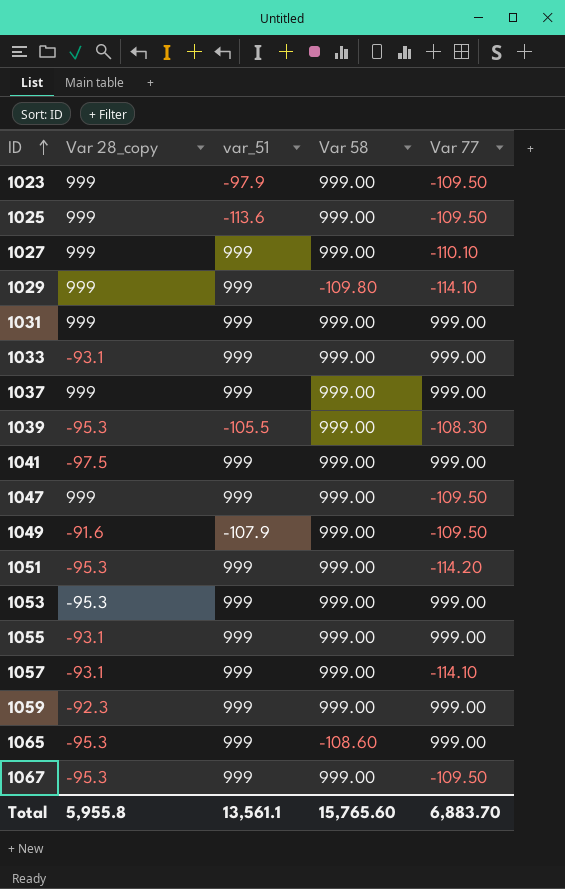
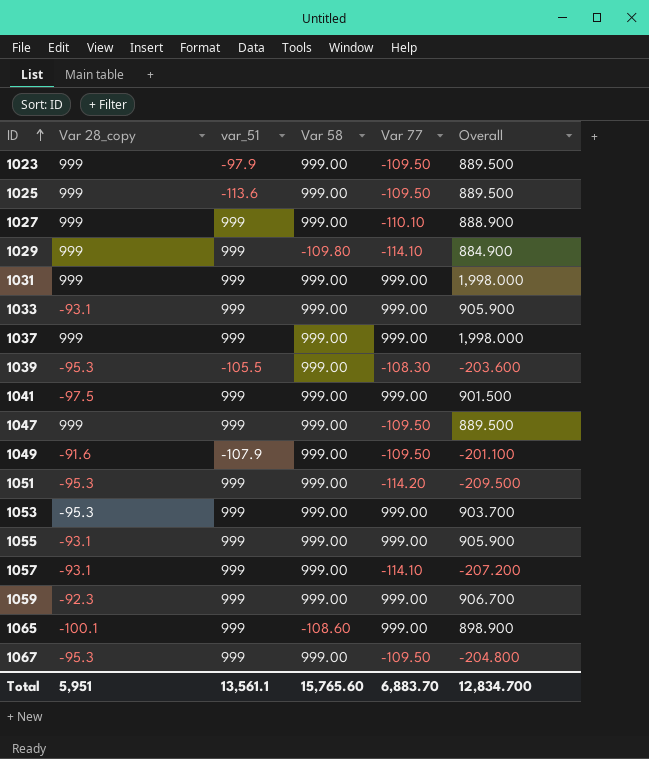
column Overall | formula: none -> [Var 28_copy] + [Var 77]
1065 | Var 28_copy: -95.3 -> -100.1
Total | Var 28_copy: 5,955.8 -> 5,951

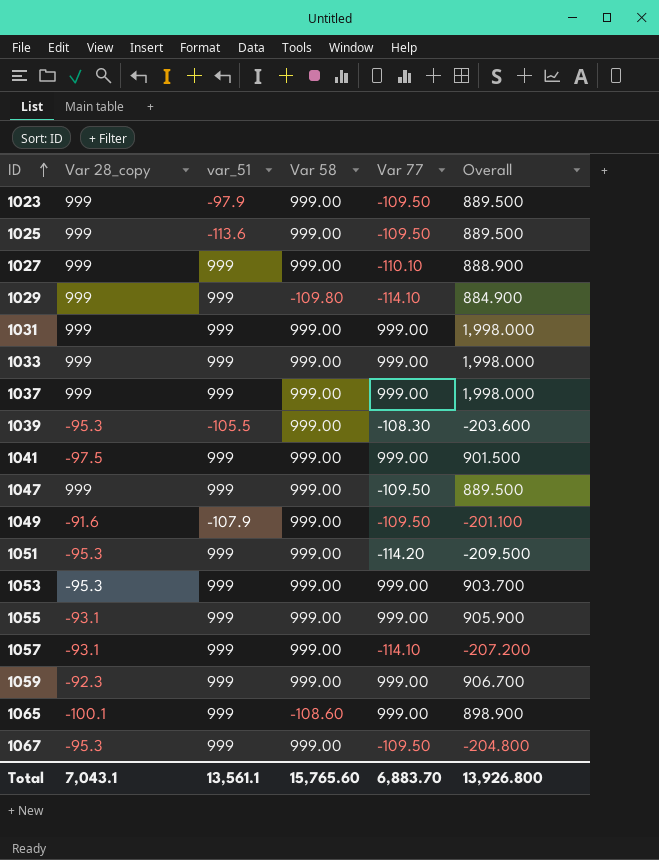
1033 | Var 28_copy: -93.1 -> 999
1033 | Overall: 905.900 -> 1,998.000
Total | Var 28_copy: 5,951 -> 7,043.1
Total | Overall: 12,834.700 -> 13,926.800

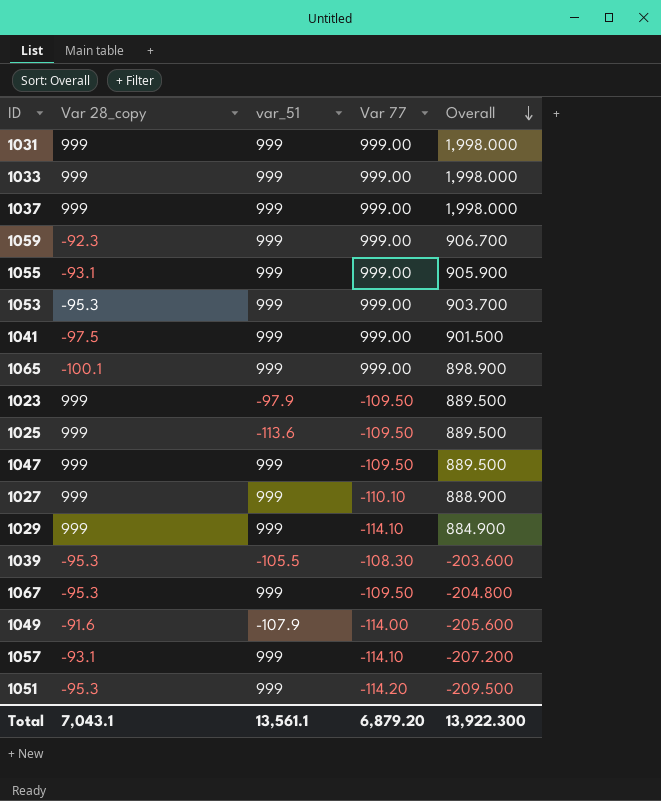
row order: ID ascending -> Overall descending
column Var 58 | position: 4 -> none
1049 | Var 77: -109.50 -> -114.00
1049 | Overall: -201.100 -> -205.600
Total | Var 77: 6,883.70 -> 6,879.20
Total | Overall: 13,926.800 -> 13,922.300

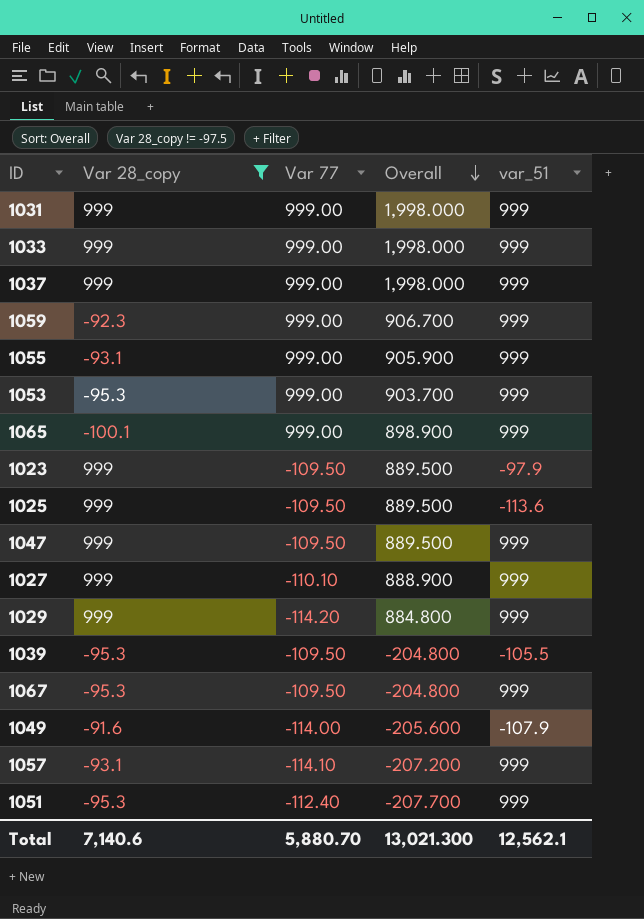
filter: none -> Var 28_copy != -97.5
column var_51 | position: 3 -> 5
1029 | Var 77: -114.10 -> -114.20
1029 | Overall: 884.900 -> 884.800
1039 | Var 77: -108.30 -> -109.50
1039 | Overall: -203.600 -> -204.800
1051 | Var 77: -114.20 -> -112.40
1051 | Overall: -209.500 -> -207.700
Total | Var 28_copy: 7,043.1 -> 7,140.6
Total | Var 77: 6,879.20 -> 5,880.70
Total | Overall: 13,922.300 -> 13,021.300
Total | var_51: 13,561.1 -> 12,562.1

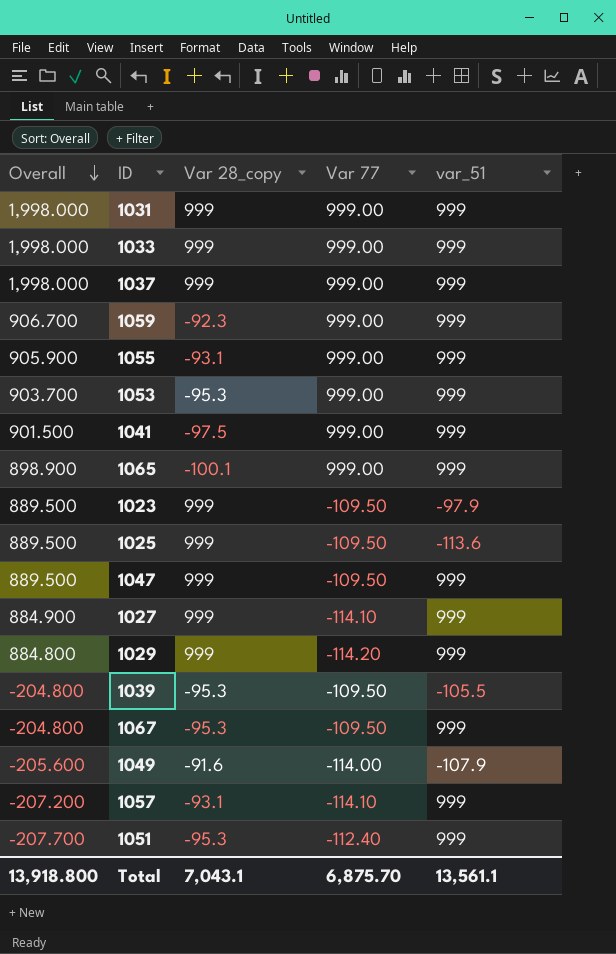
filter: Var 28_copy != -97.5 -> none
column Overall | position: 4 -> 1
1027 | Overall: 888.900 -> 884.900
1027 | Var 77: -110.10 -> -114.10
Total | Overall: 13,021.300 -> 13,918.800
Total | Var 28_copy: 7,140.6 -> 7,043.1
Total | Var 77: 5,880.70 -> 6,875.70
Total | var_51: 12,562.1 -> 13,561.1

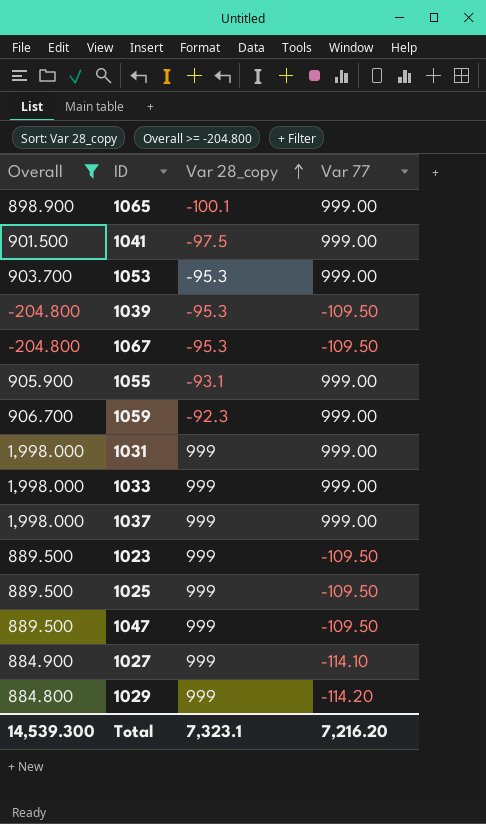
filter: none -> Overall >= -204.800
row order: Overall descending -> Var 28_copy ascending
column var_51 | position: 5 -> none
Total | Overall: 13,918.800 -> 14,539.300
Total | Var 28_copy: 7,043.1 -> 7,323.1
Total | Var 77: 6,875.70 -> 7,216.20

